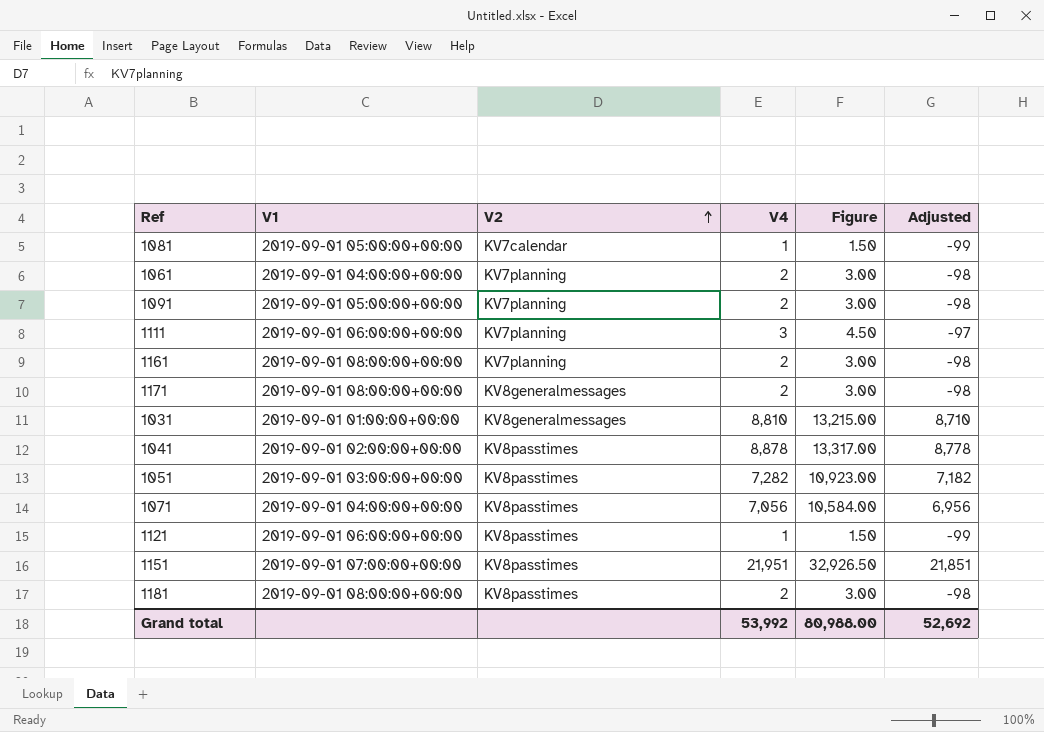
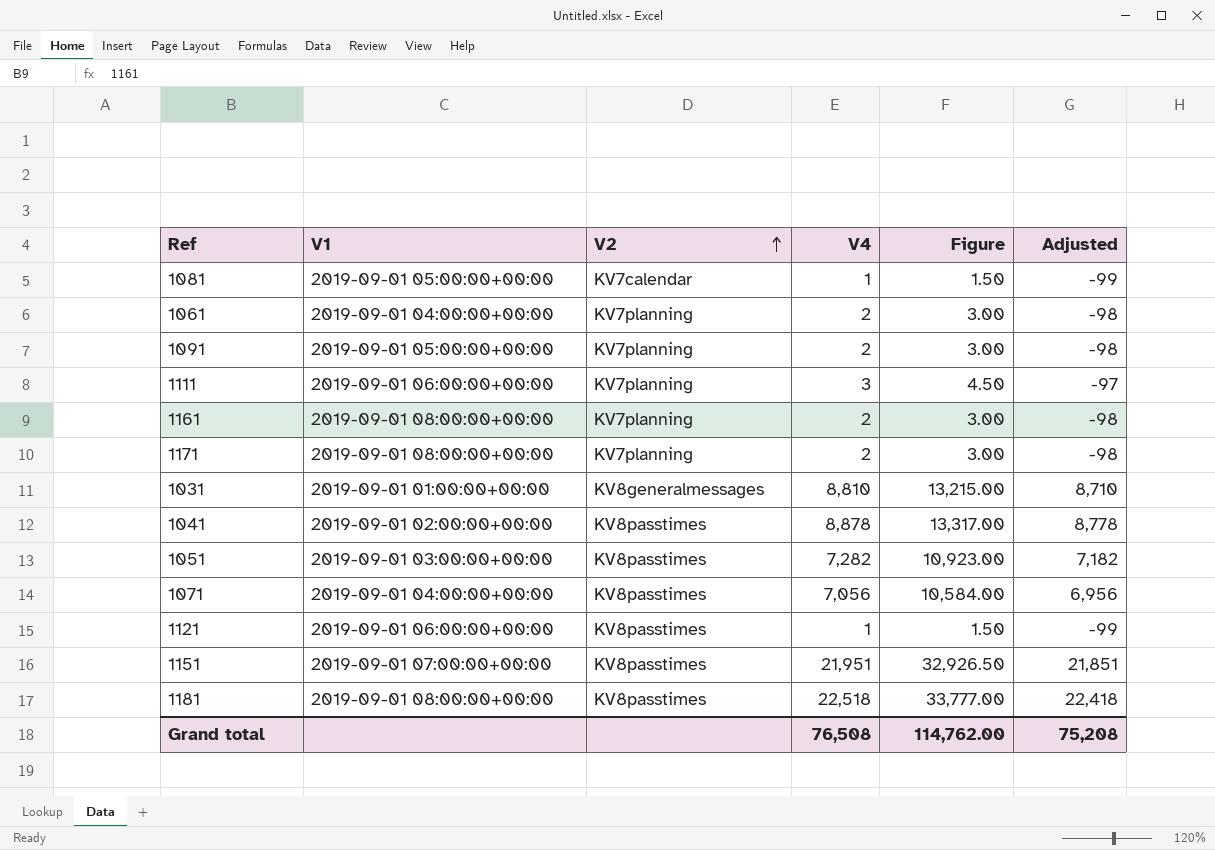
1171 | V2: KV8generalmessages -> KV7planning
1181 | V4: 2 -> 22,518
1181 | Figure: 3.00 -> 33,777.00
1181 | Adjusted: -98 -> 22,418
Grand total | V4: 53,992 -> 76,508
Grand total | Figure: 80,988.00 -> 114,762.00
Grand total | Adjusted: 52,692 -> 75,208

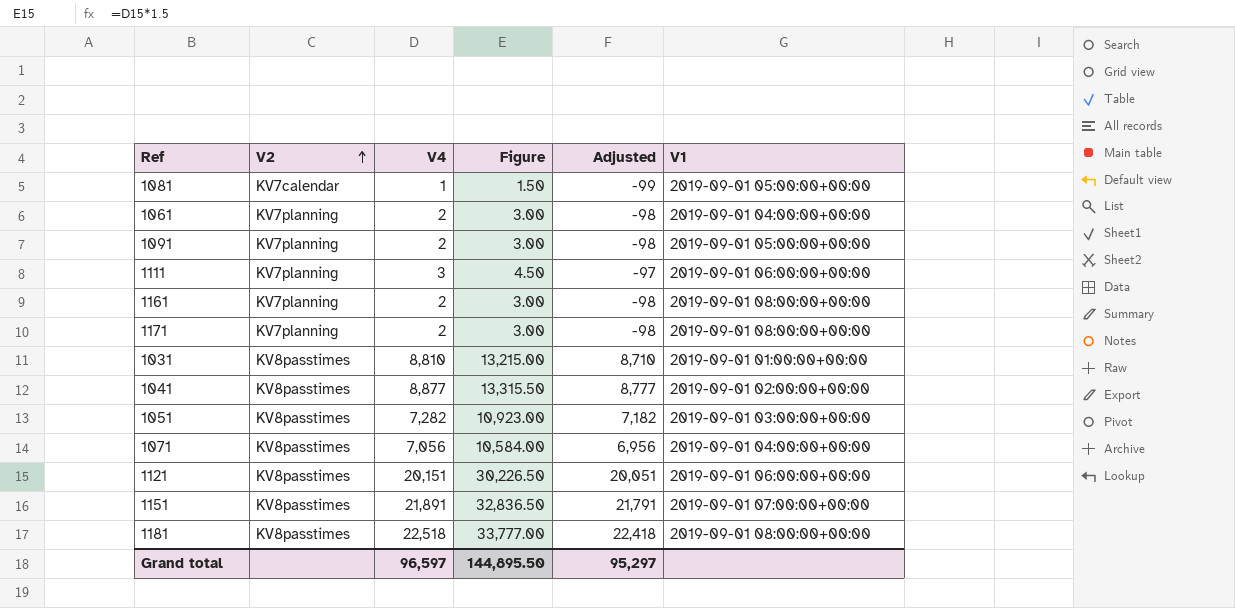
column V1 | position: 2 -> 6
1031 | V2: KV8generalmessages -> KV8passtimes
1041 | V4: 8,878 -> 8,877
1041 | Figure: 13,317.00 -> 13,315.50
1041 | Adjusted: 8,778 -> 8,777
1121 | V4: 1 -> 20,151
1121 | Figure: 1.50 -> 30,226.50
1121 | Adjusted: -99 -> 20,051
1151 | V4: 21,951 -> 21,891
1151 | Figure: 32,926.50 -> 32,836.50
1151 | Adjusted: 21,851 -> 21,791
Grand total | V4: 76,508 -> 96,597
Grand total | Figure: 114,762.00 -> 144,895.50
Grand total | Adjusted: 75,208 -> 95,297

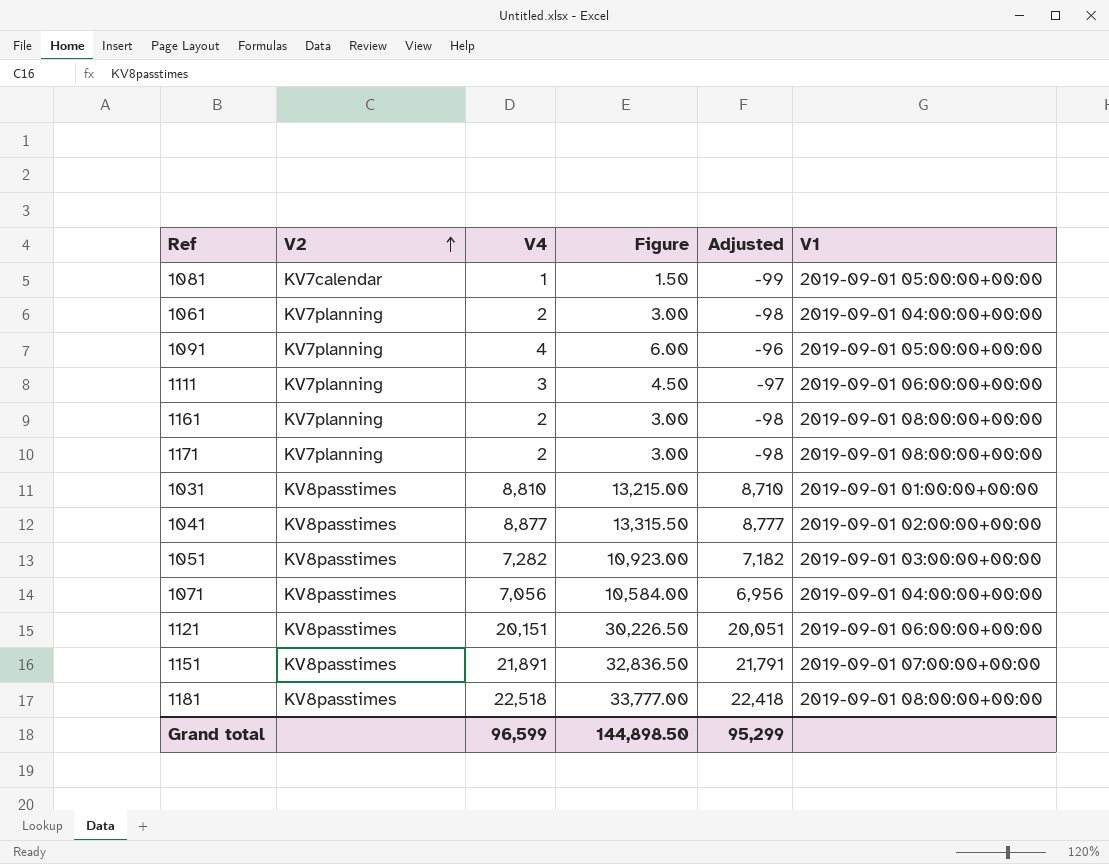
1091 | V4: 2 -> 4
1091 | Figure: 3.00 -> 6.00
1091 | Adjusted: -98 -> -96
Grand total | V4: 96,597 -> 96,599
Grand total | Figure: 144,895.50 -> 144,898.50
Grand total | Adjusted: 95,297 -> 95,299

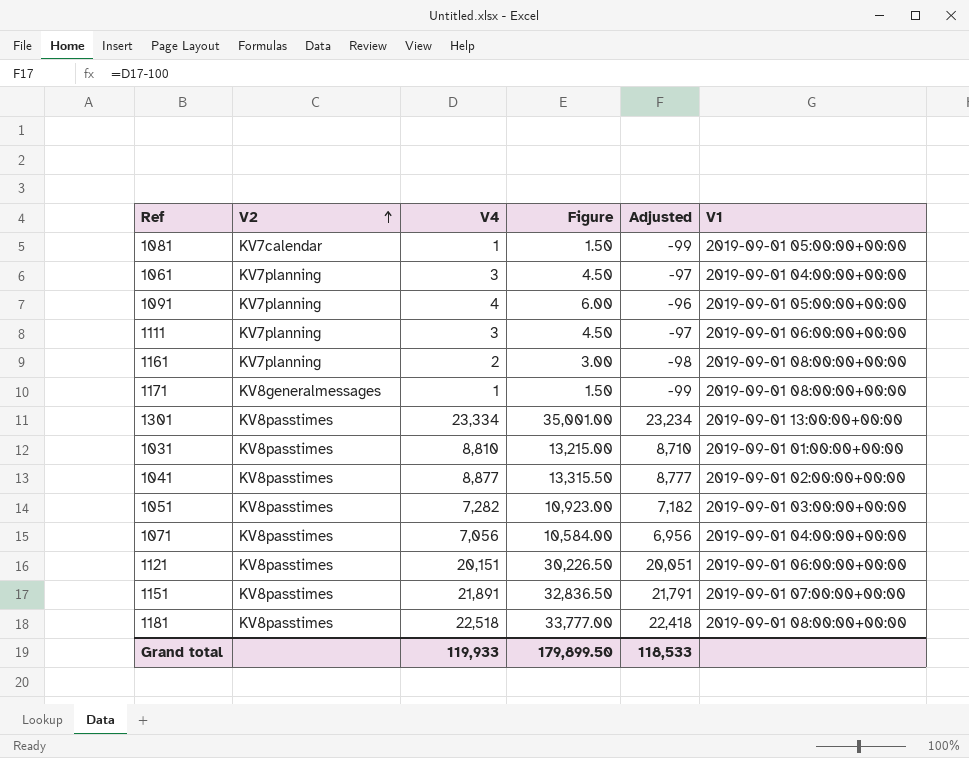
1061 | V4: 2 -> 3
1061 | Figure: 3.00 -> 4.50
1061 | Adjusted: -98 -> -97
1171 | V2: KV7planning -> KV8generalmessages
1171 | V4: 2 -> 1
1171 | Figure: 3.00 -> 1.50
1171 | Adjusted: -98 -> -99
row 1301: none -> KV8passtimes | 23,334 | 35,001.00 | 23,234 | 2019-09-01 13:00:00+00:00
Grand total | V4: 96,599 -> 119,933
Grand total | Figure: 144,898.50 -> 179,899.50
Grand total | Adjusted: 95,299 -> 118,533

